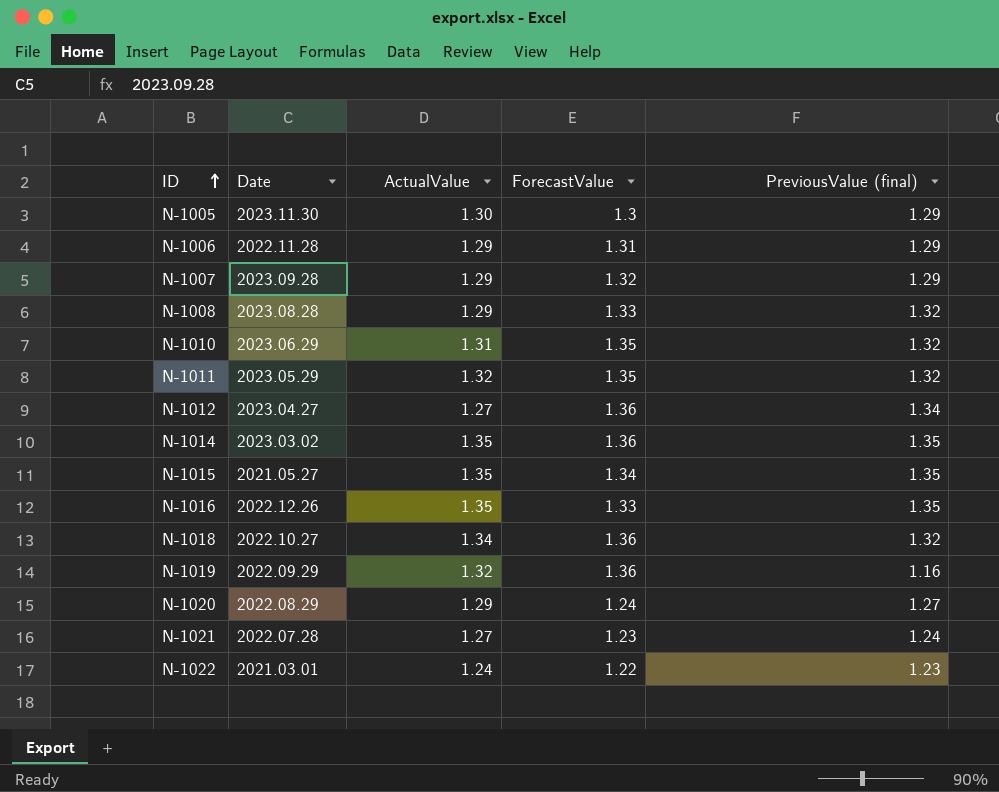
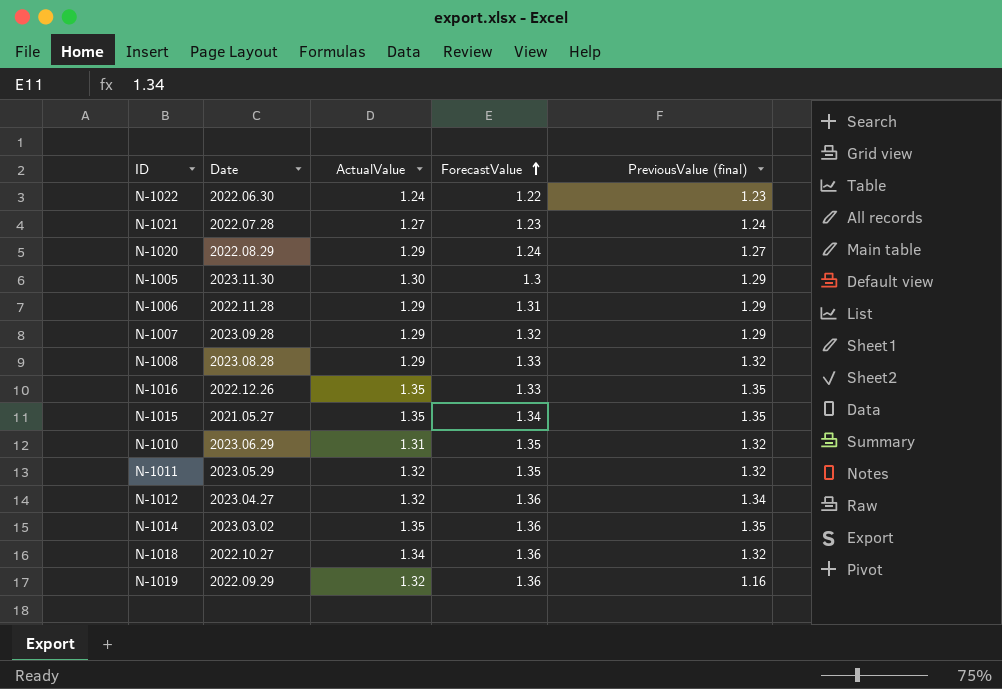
row order: ID ascending -> ForecastValue ascending
N-1022 | Date: 2021.03.01 -> 2022.06.30
N-1012 | ActualValue: 1.27 -> 1.32

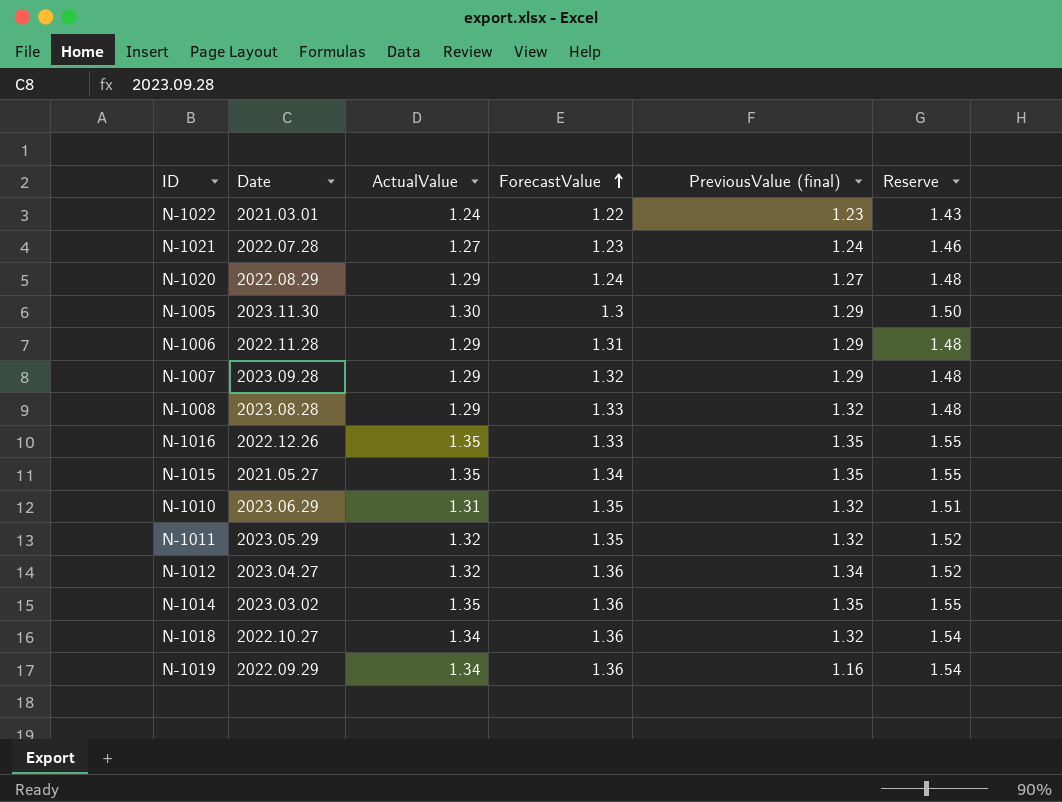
column Reserve | formula: none -> [ActualValue] * 1.15
N-1022 | Date: 2022.06.30 -> 2021.03.01
N-1019 | ActualValue: 1.32 -> 1.34

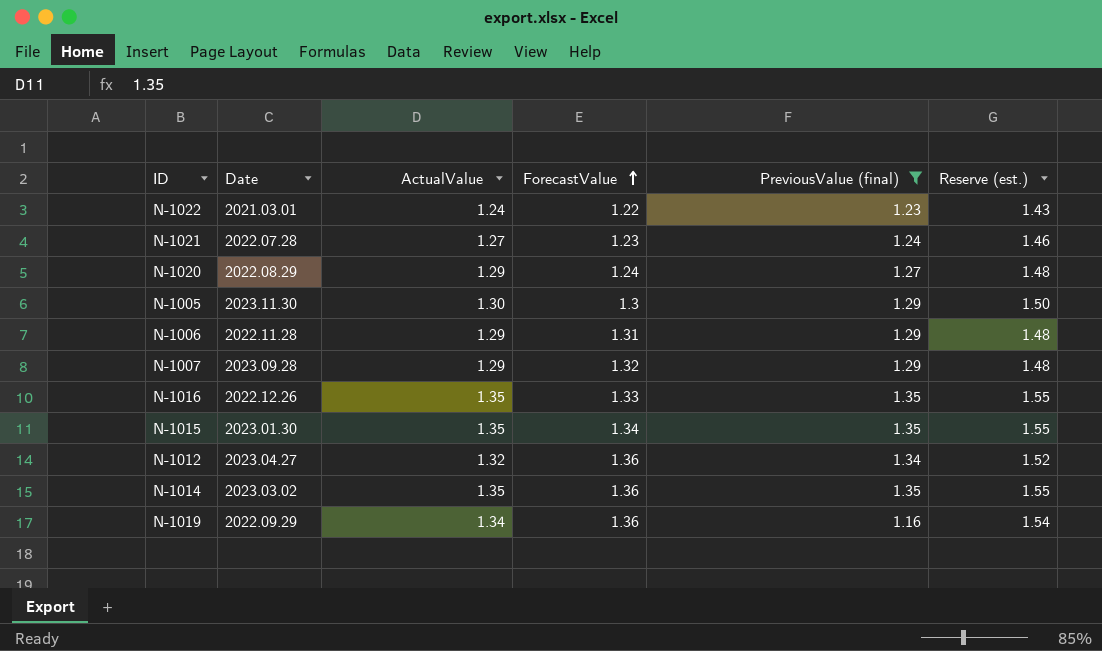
filter: none -> PreviousValue (final) != 1.32
column name: Reserve -> Reserve (est.)
N-1015 | Date: 2021.05.27 -> 2023.01.30

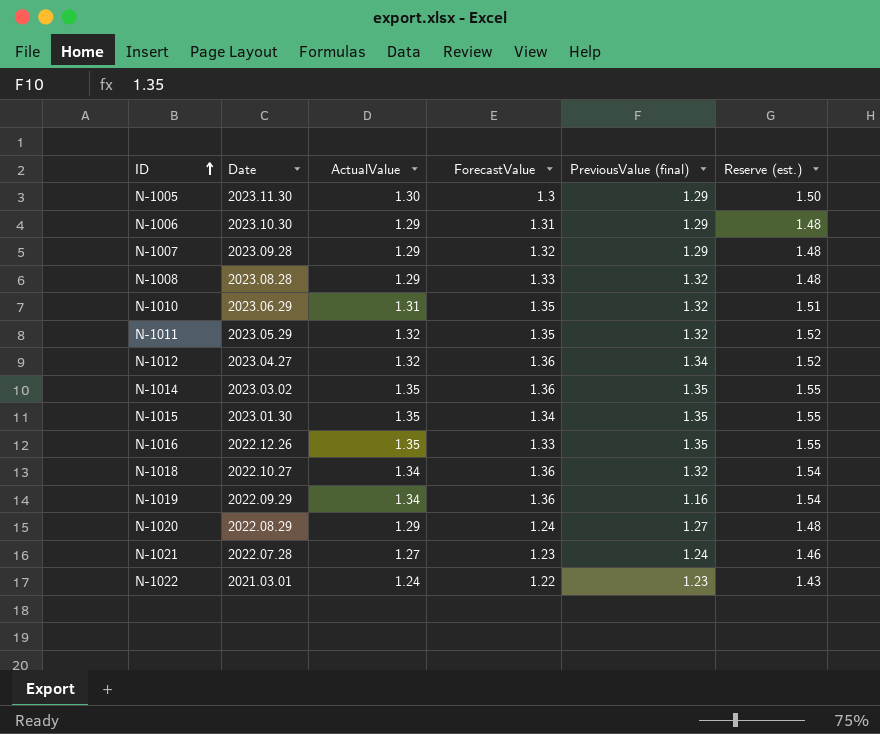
filter: PreviousValue (final) != 1.32 -> none
row order: ForecastValue ascending -> ID ascending
N-1006 | Date: 2022.11.28 -> 2023.10.30

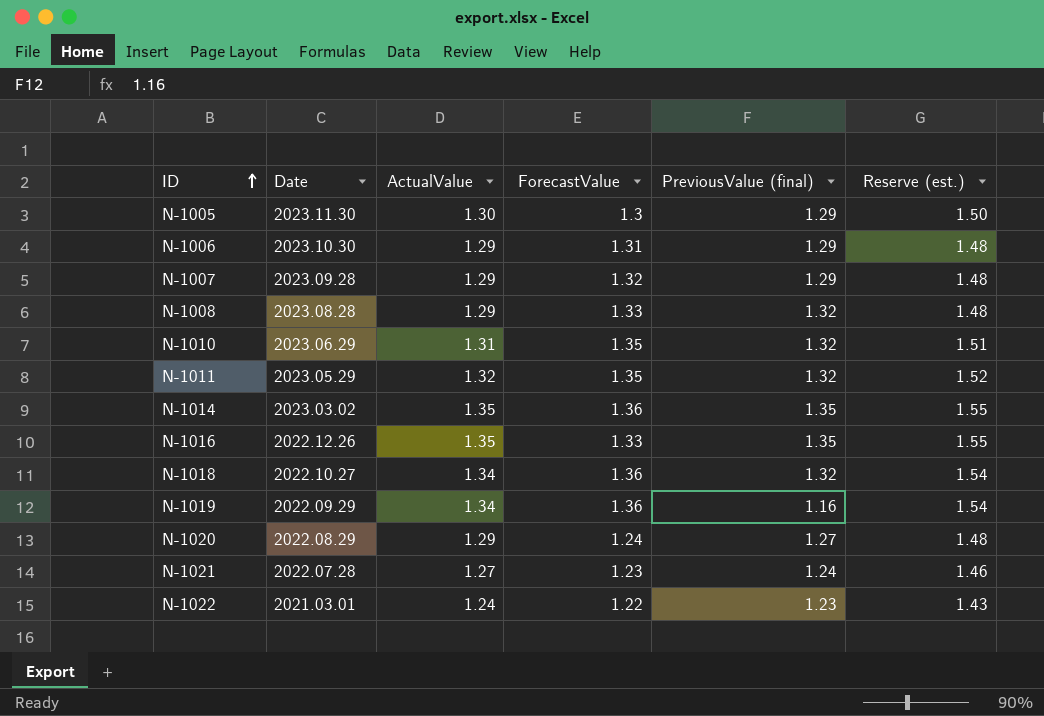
row N-1012: 2023.04.27 | 1.32 | 1.36 | 1.34 | 1.52 -> none
row N-1015: 2023.01.30 | 1.35 | 1.34 | 1.35 | 1.55 -> none

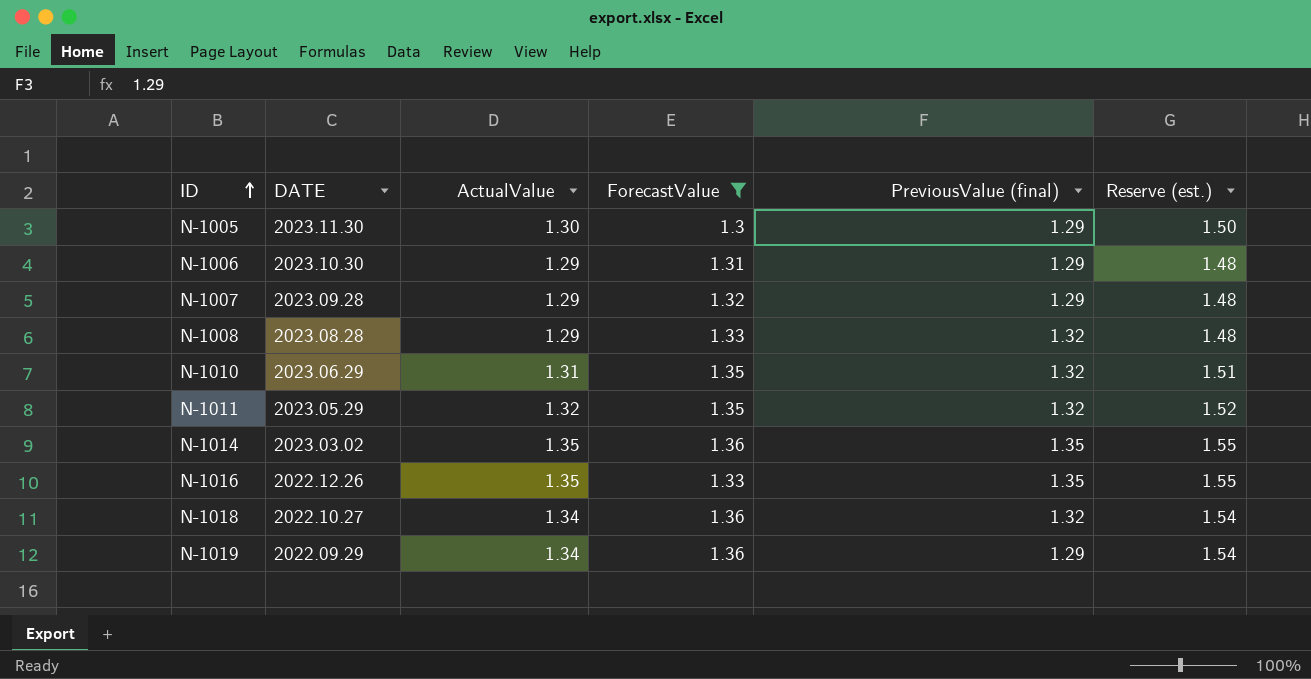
filter: none -> ForecastValue >= 1.3
column name: Date -> DATE
N-1019 | PreviousValue (final): 1.16 -> 1.29

